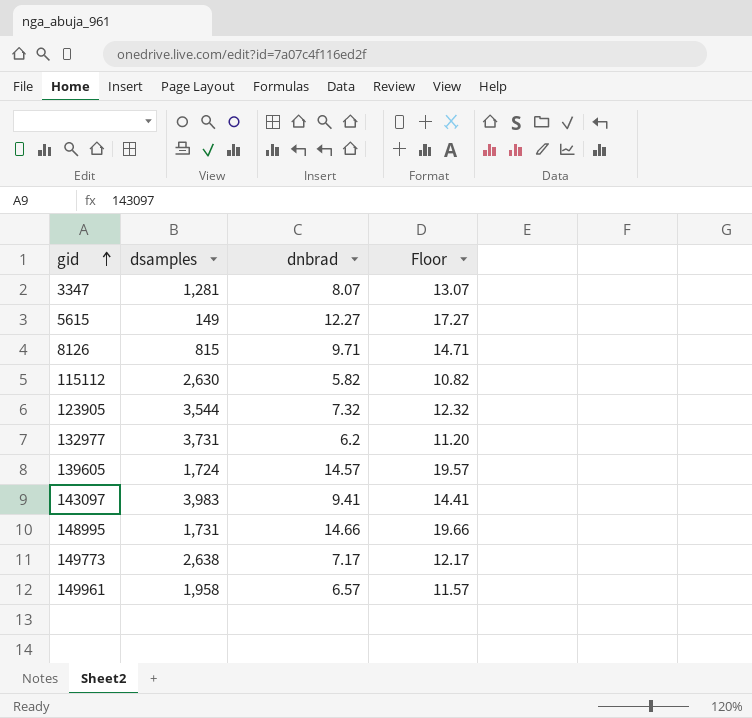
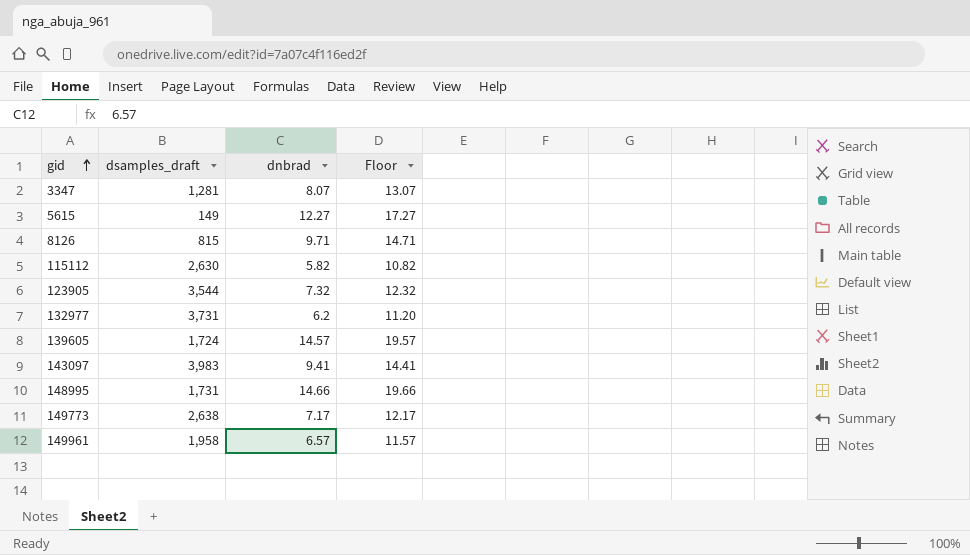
column name: dsamples -> dsamples_draft

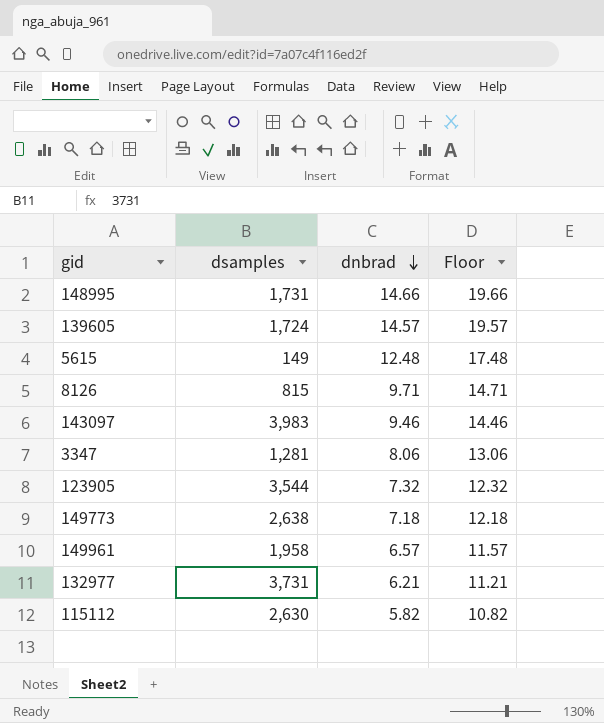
row order: gid ascending -> dnbrad descending
column name: dsamples_draft -> dsamples
5615 | dnbrad: 12.27 -> 12.48
5615 | Floor: 17.27 -> 17.48
143097 | dnbrad: 9.41 -> 9.46
143097 | Floor: 14.41 -> 14.46
3347 | dnbrad: 8.07 -> 8.06
3347 | Floor: 13.07 -> 13.06
149773 | dnbrad: 7.17 -> 7.18
149773 | Floor: 12.17 -> 12.18
132977 | dnbrad: 6.2 -> 6.21
132977 | Floor: 11.20 -> 11.21

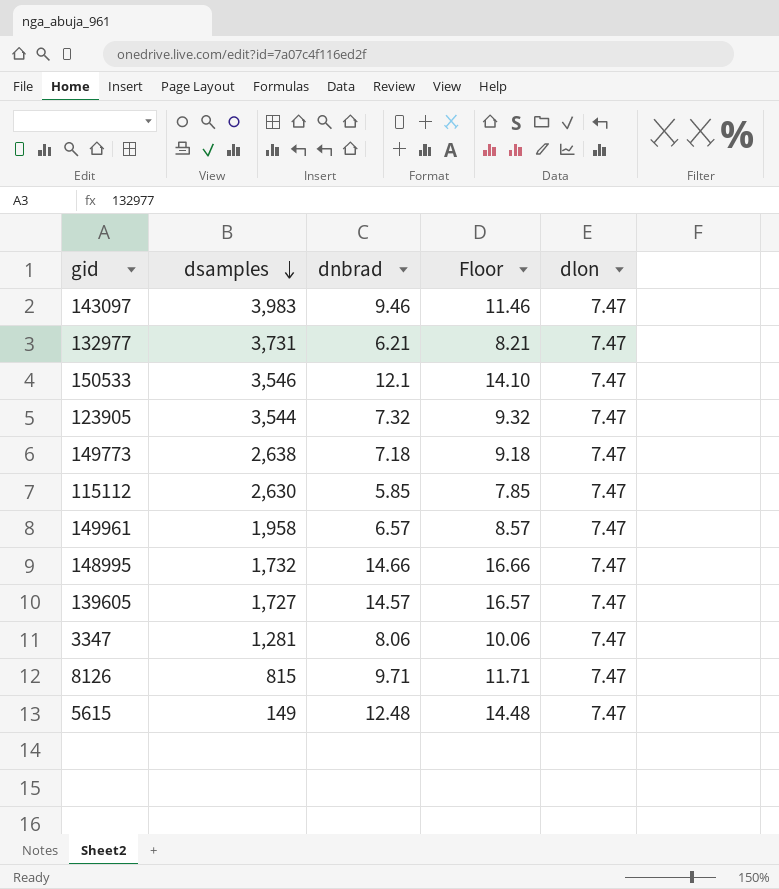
row order: dnbrad descending -> dsamples descending
column Floor | formula: [dnbrad] + 5 -> [dnbrad] + 2
column dlon | position: none -> 5
row 150533: none -> 3,546 | 12.1 | 14.10 | 7.47
115112 | dnbrad: 5.82 -> 5.85
148995 | dsamples: 1,731 -> 1,732
139605 | dsamples: 1,724 -> 1,727

